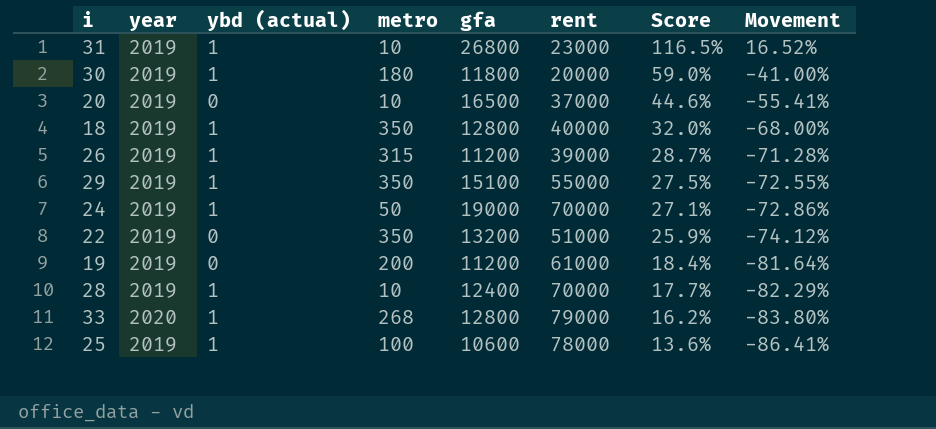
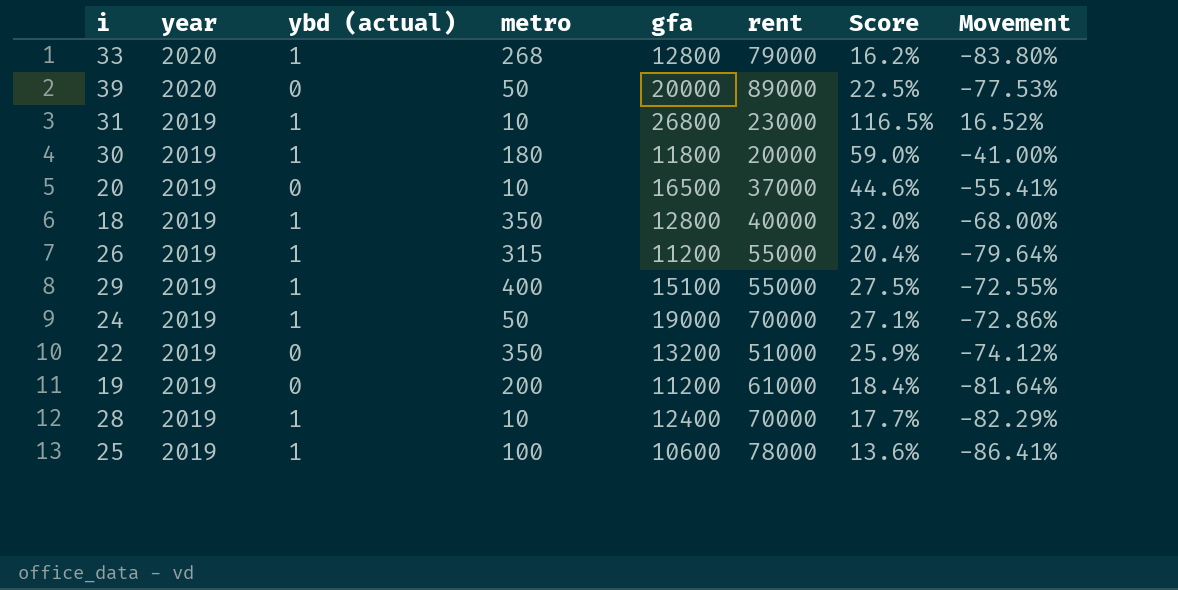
row order: Score descending -> year descending
row 39: none -> 2020 | 0 | 50 | 20000 | 89000 | 22.5% | -77.53%
26 | rent: 39000 -> 55000
26 | Score: 28.7% -> 20.4%
26 | Movement: -71.28% -> -79.64%
29 | metro: 350 -> 400

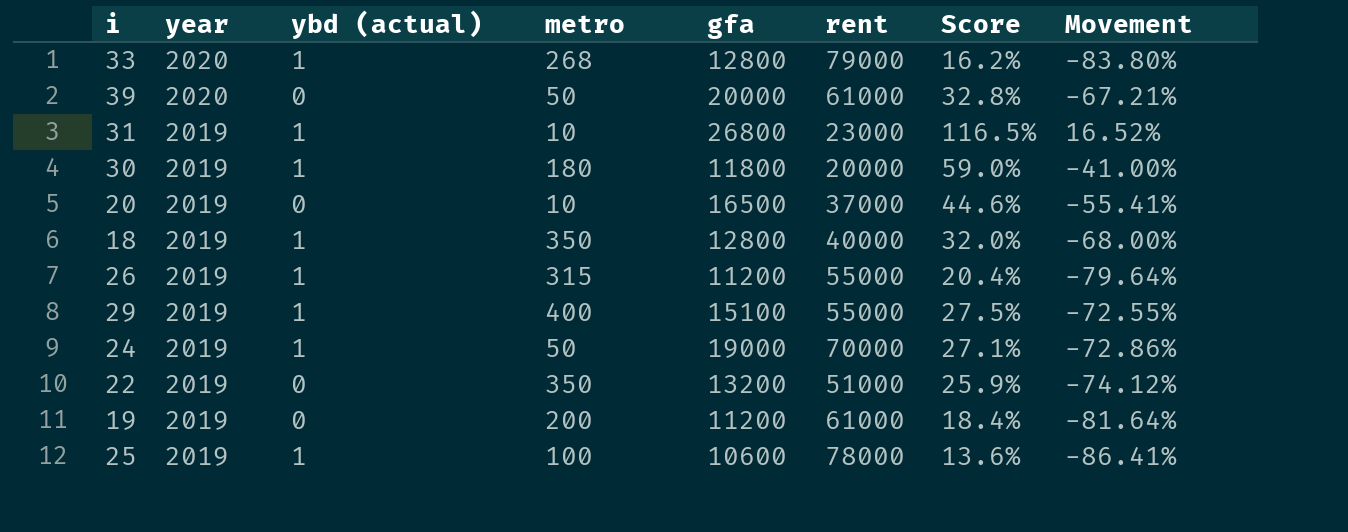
row 28: 2019 | 1 | 10 | 12400 | 70000 | 17.7% | -82.29% -> none
39 | rent: 89000 -> 61000
39 | Score: 22.5% -> 32.8%
39 | Movement: -77.53% -> -67.21%

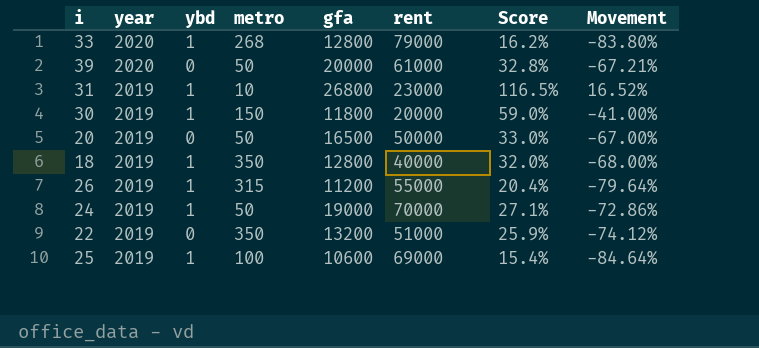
column name: ybd (actual) -> ybd
row 29: 2019 | 1 | 400 | 15100 | 55000 | 27.5% | -72.55% -> none
row 19: 2019 | 0 | 200 | 11200 | 61000 | 18.4% | -81.64% -> none
30 | metro: 180 -> 150
20 | metro: 10 -> 50
20 | rent: 37000 -> 50000
20 | Score: 44.6% -> 33.0%
20 | Movement: -55.41% -> -67.00%
25 | rent: 78000 -> 69000
25 | Score: 13.6% -> 15.4%
25 | Movement: -86.41% -> -84.64%

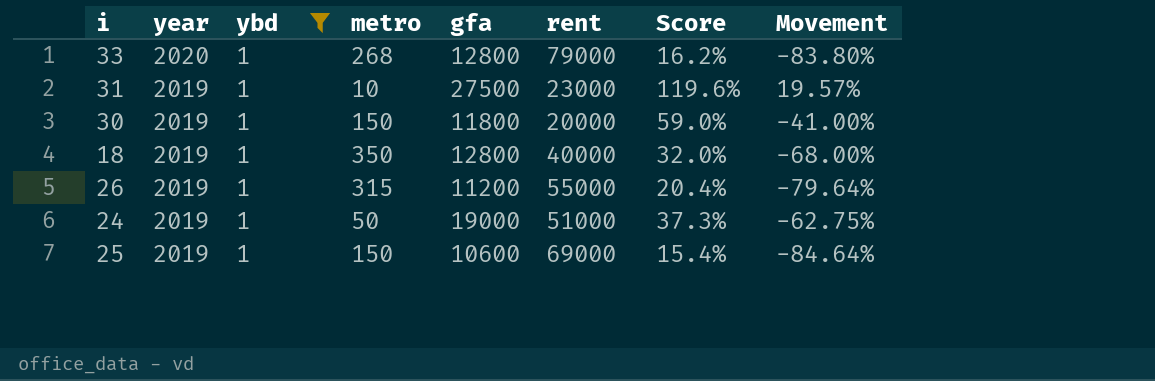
filter: none -> ybd = 1
31 | gfa: 26800 -> 27500
31 | Score: 116.5% -> 119.6%
31 | Movement: 16.52% -> 19.57%
24 | rent: 70000 -> 51000
24 | Score: 27.1% -> 37.3%
24 | Movement: -72.86% -> -62.75%
25 | metro: 100 -> 150

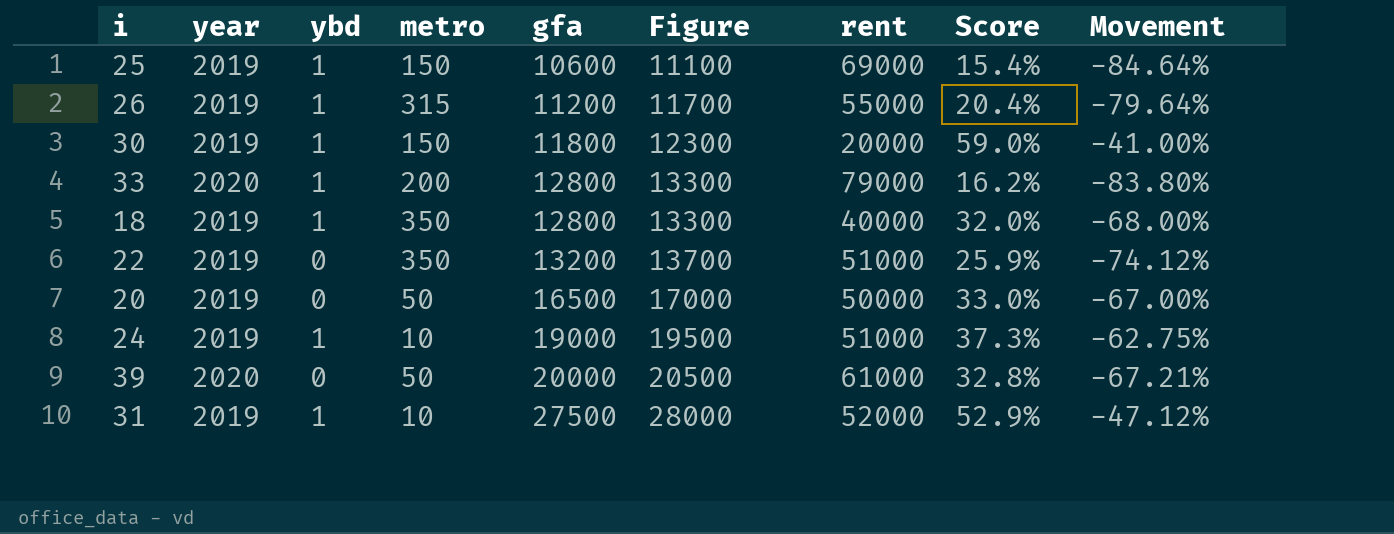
filter: ybd = 1 -> none
row order: year descending -> gfa ascending
column Figure | formula: none -> [gfa] + 500
33 | metro: 268 -> 200
24 | metro: 50 -> 10
31 | rent: 23000 -> 52000
31 | Score: 119.6% -> 52.9%
31 | Movement: 19.57% -> -47.12%

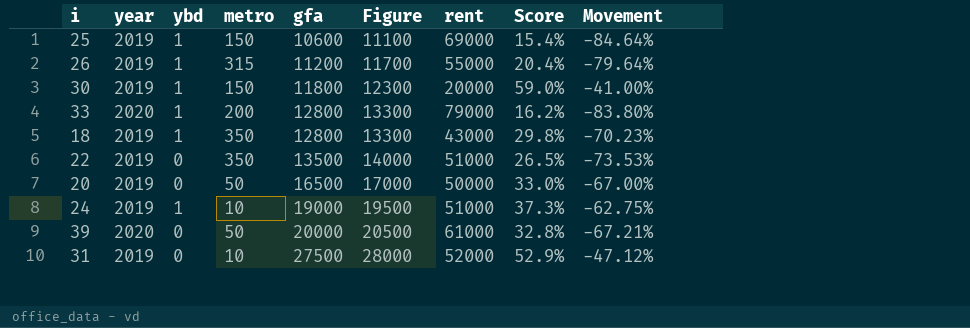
18 | rent: 40000 -> 43000
18 | Score: 32.0% -> 29.8%
18 | Movement: -68.00% -> -70.23%
22 | gfa: 13200 -> 13500
22 | Figure: 13700 -> 14000
22 | Score: 25.9% -> 26.5%
22 | Movement: -74.12% -> -73.53%
31 | ybd: 1 -> 0

